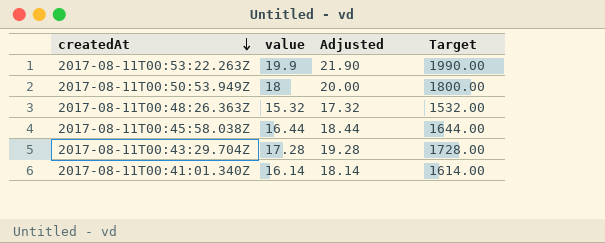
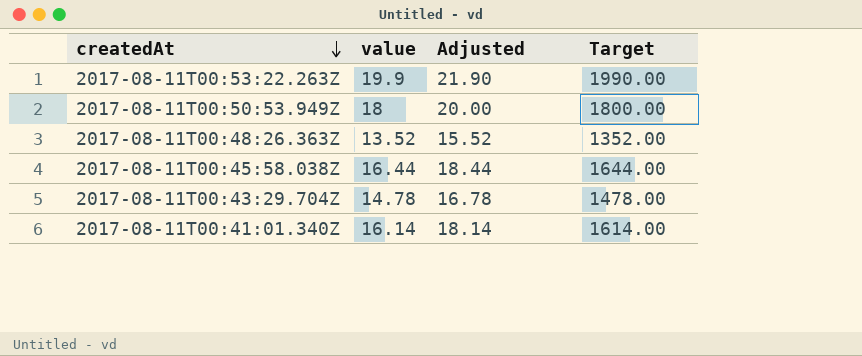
2017-08-11T00:48:26.363Z | value: 15.32 -> 13.52
2017-08-11T00:48:26.363Z | Adjusted: 17.32 -> 15.52
2017-08-11T00:48:26.363Z | Target: 1532.00 -> 1352.00
2017-08-11T00:43:29.704Z | value: 17.28 -> 14.78
2017-08-11T00:43:29.704Z | Adjusted: 19.28 -> 16.78
2017-08-11T00:43:29.704Z | Target: 1728.00 -> 1478.00

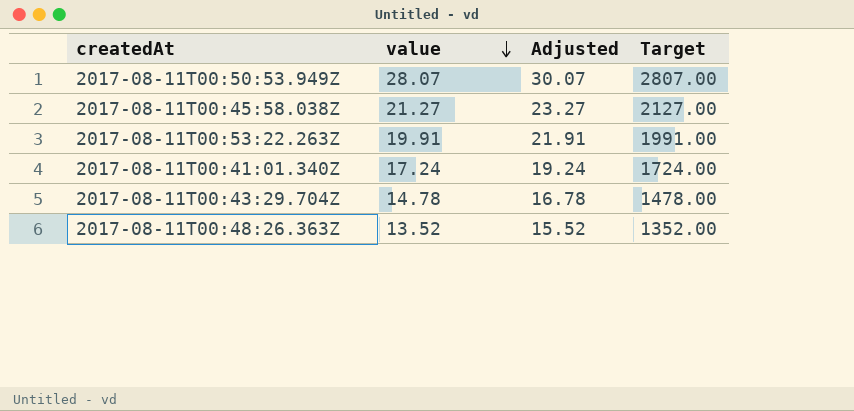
row order: createdAt descending -> value descending
2017-08-11T00:50:53.949Z | value: 18 -> 28.07
2017-08-11T00:50:53.949Z | Adjusted: 20.00 -> 30.07
2017-08-11T00:50:53.949Z | Target: 1800.00 -> 2807.00
2017-08-11T00:45:58.038Z | value: 16.44 -> 21.27
2017-08-11T00:45:58.038Z | Adjusted: 18.44 -> 23.27
2017-08-11T00:45:58.038Z | Target: 1644.00 -> 2127.00
2017-08-11T00:53:22.263Z | value: 19.9 -> 19.91
2017-08-11T00:53:22.263Z | Adjusted: 21.90 -> 21.91
2017-08-11T00:53:22.263Z | Target: 1990.00 -> 1991.00
2017-08-11T00:41:01.340Z | value: 16.14 -> 17.24
2017-08-11T00:41:01.340Z | Adjusted: 18.14 -> 19.24
2017-08-11T00:41:01.340Z | Target: 1614.00 -> 1724.00

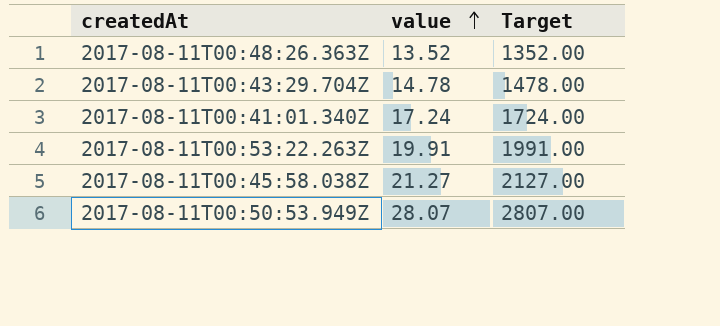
row order: value descending -> value ascending
column Adjusted | formula: [value] + 2 -> none

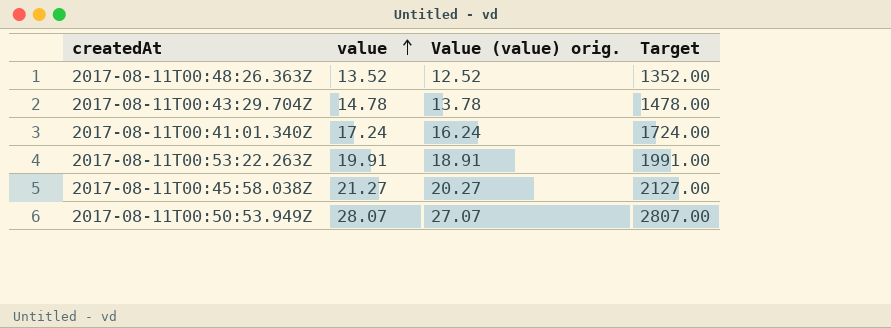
column Value (value) orig. | formula: none -> [value] - 1

